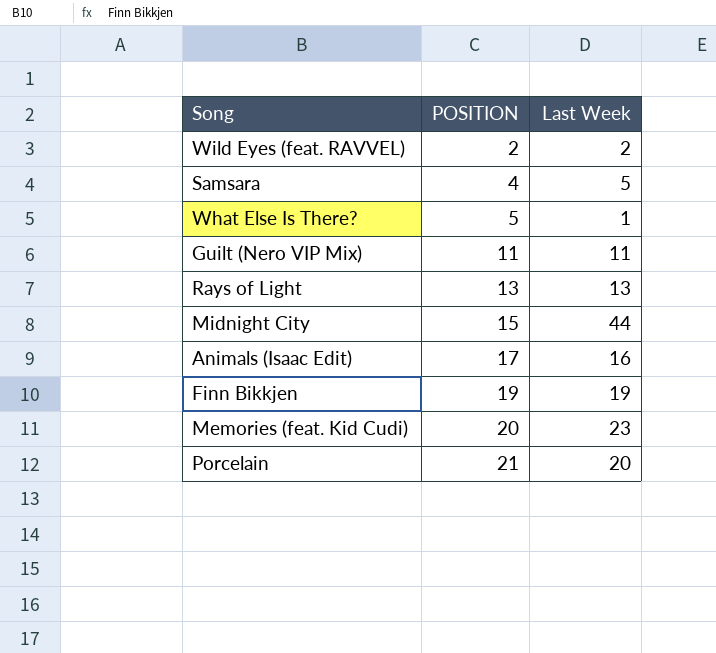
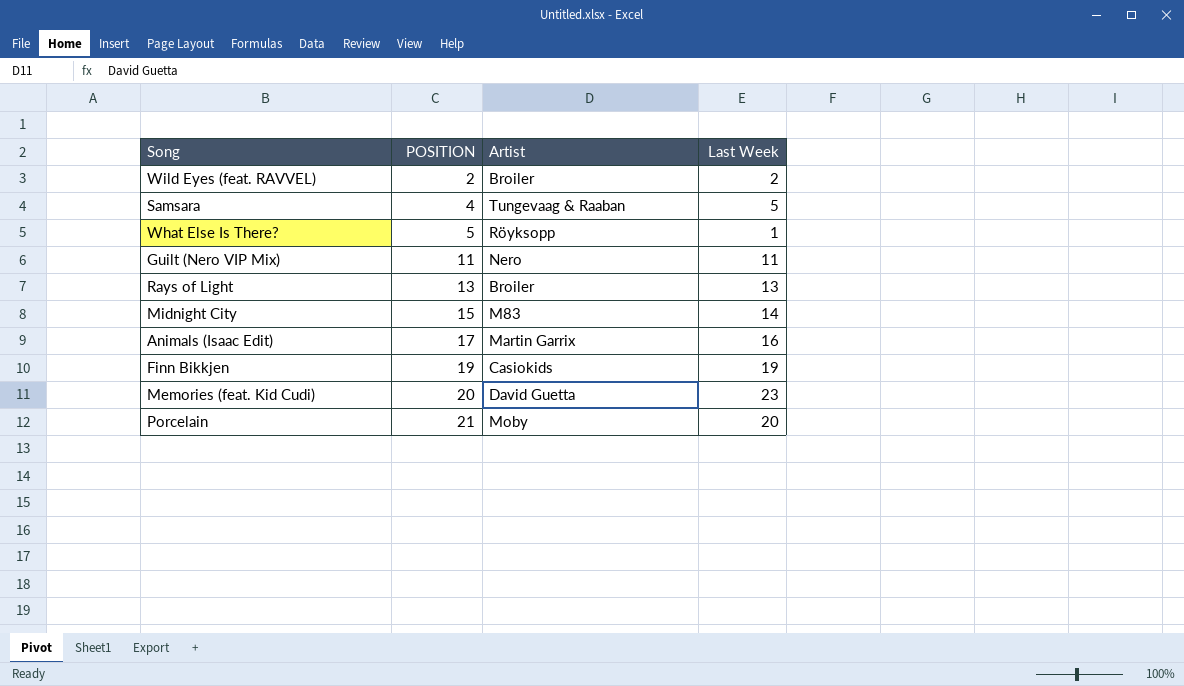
column Artist | position: none -> 3
Midnight City | Last Week: 44 -> 14

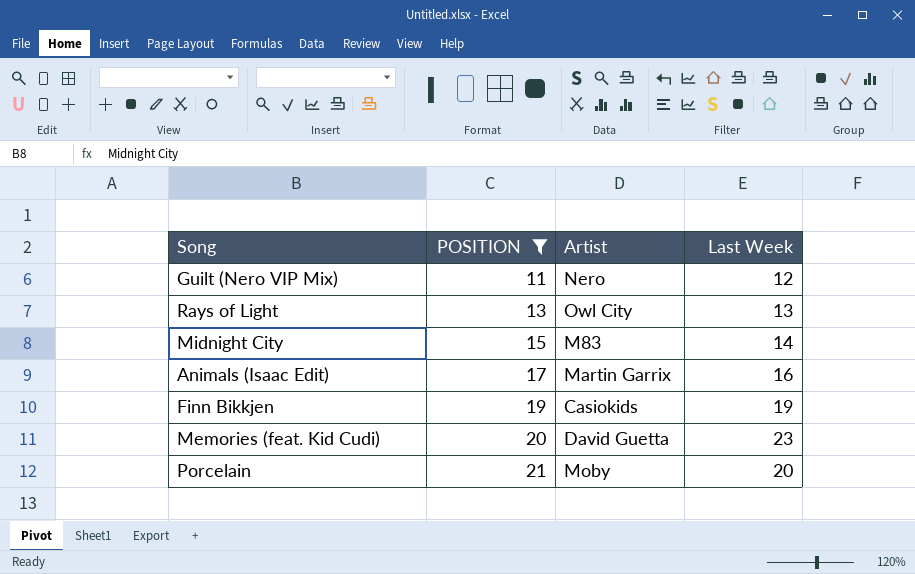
filter: none -> POSITION >= 11
Guilt (Nero VIP Mix) | Last Week: 11 -> 12
Rays of Light | Artist: Broiler -> Owl City

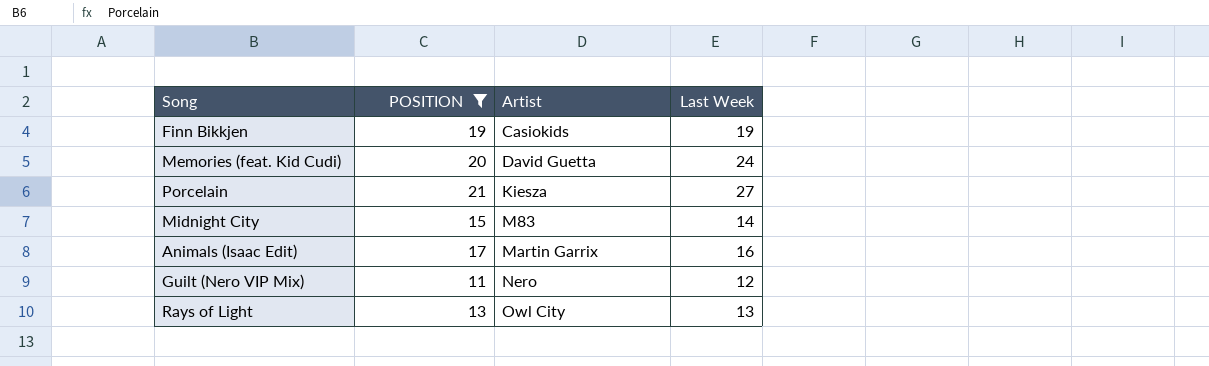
row order: POSITION ascending -> Artist ascending
Memories (feat. Kid Cudi) | Last Week: 23 -> 24
Porcelain | Artist: Moby -> Kiesza
Porcelain | Last Week: 20 -> 27

